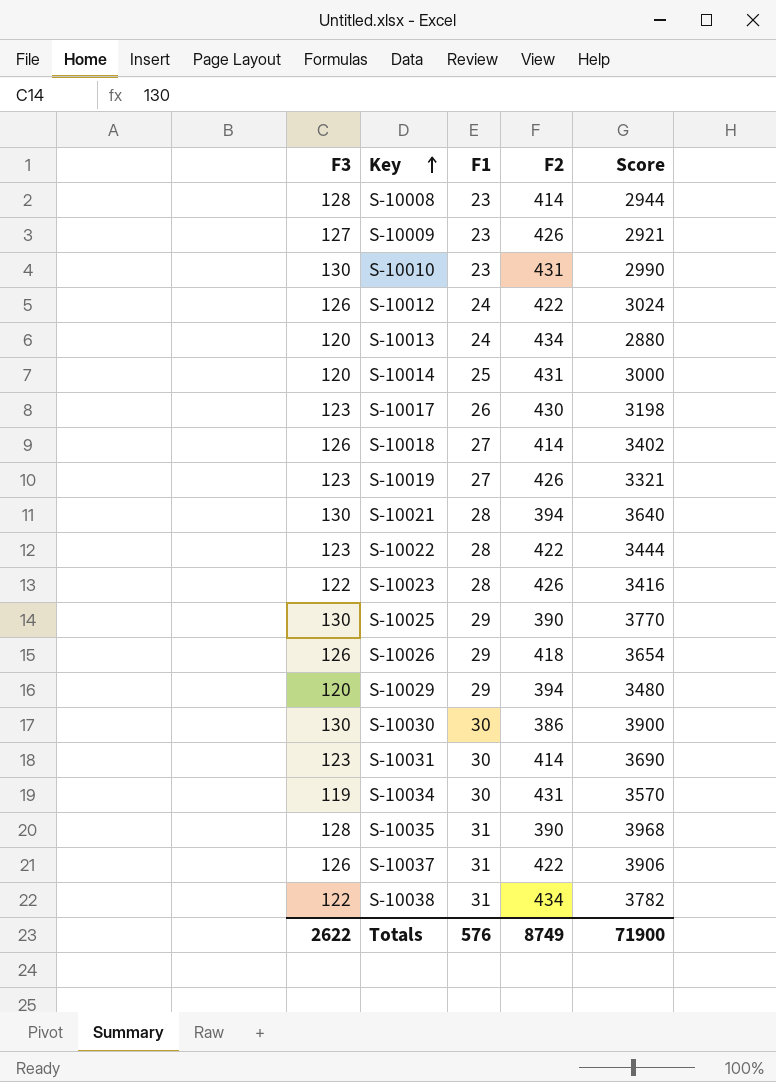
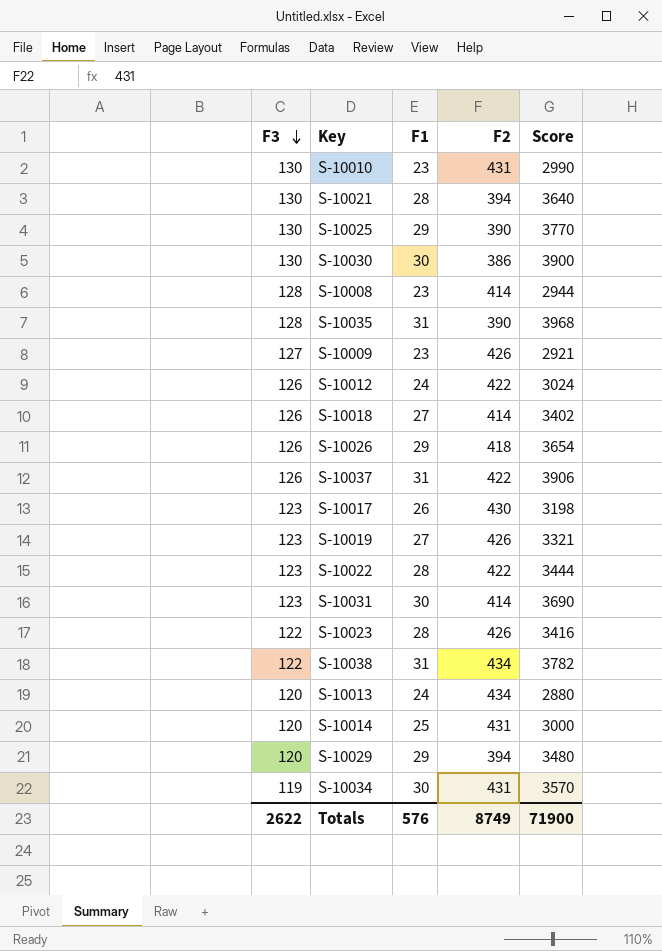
row order: Key ascending -> F3 descending

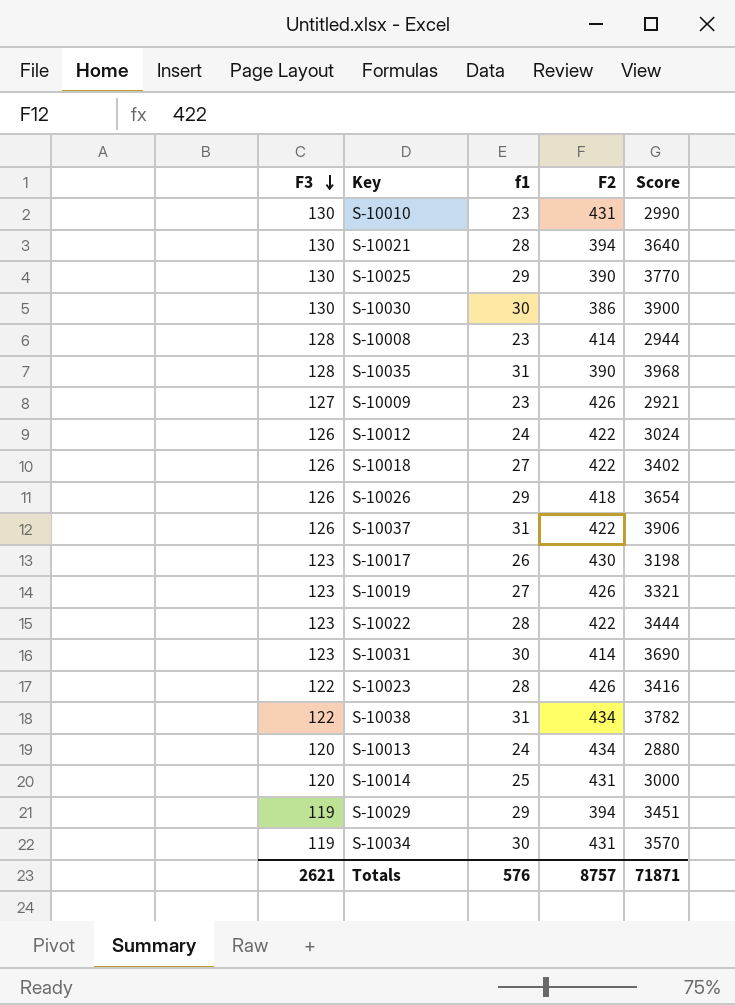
column name: F1 -> f1
S-10018 | F2: 414 -> 422
S-10029 | F3: 120 -> 119
S-10029 | Score: 3480 -> 3451
Totals | F3: 2622 -> 2621
Totals | F2: 8749 -> 8757
Totals | Score: 71900 -> 71871

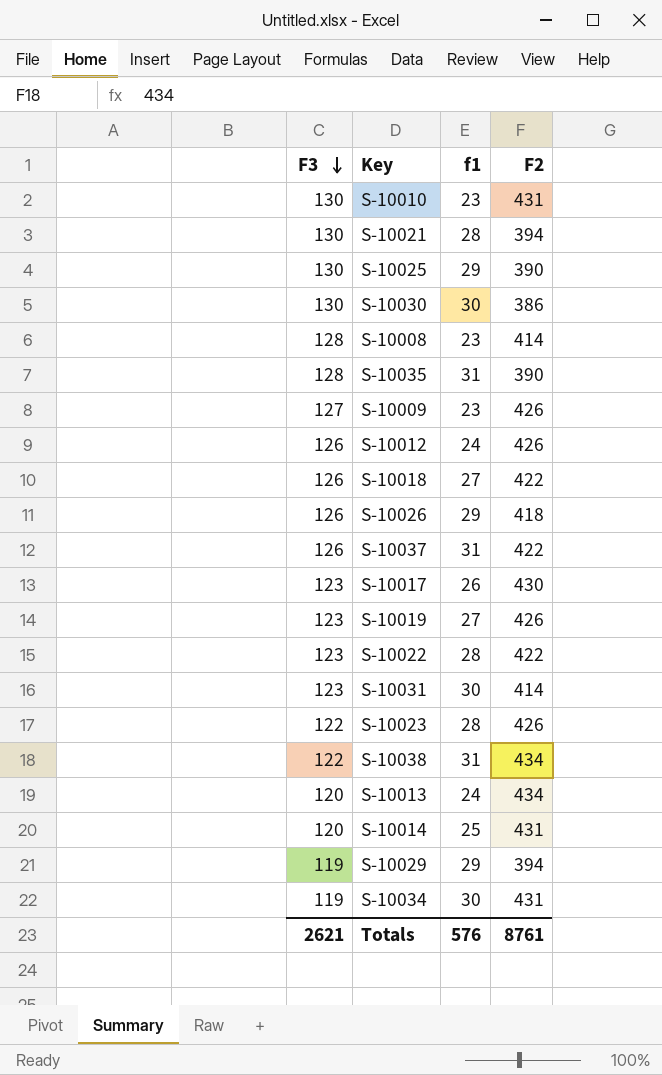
column Score | formula: [F3] * [f1] -> none
S-10012 | F2: 422 -> 426
Totals | F2: 8757 -> 8761

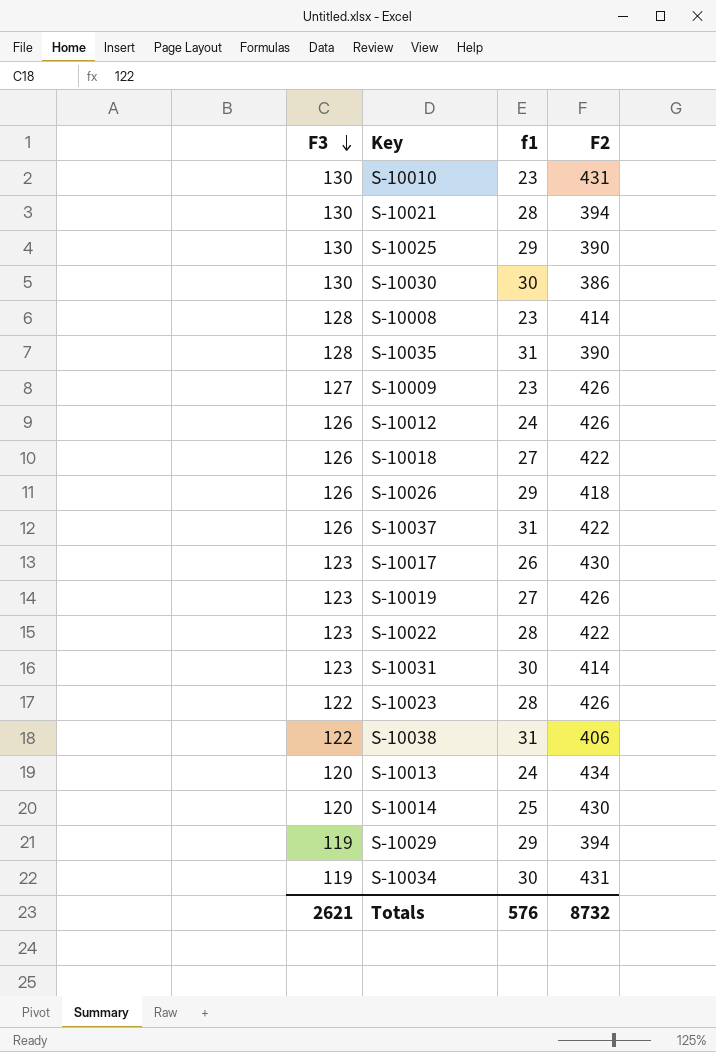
S-10038 | F2: 434 -> 406
S-10014 | F2: 431 -> 430
Totals | F2: 8761 -> 8732

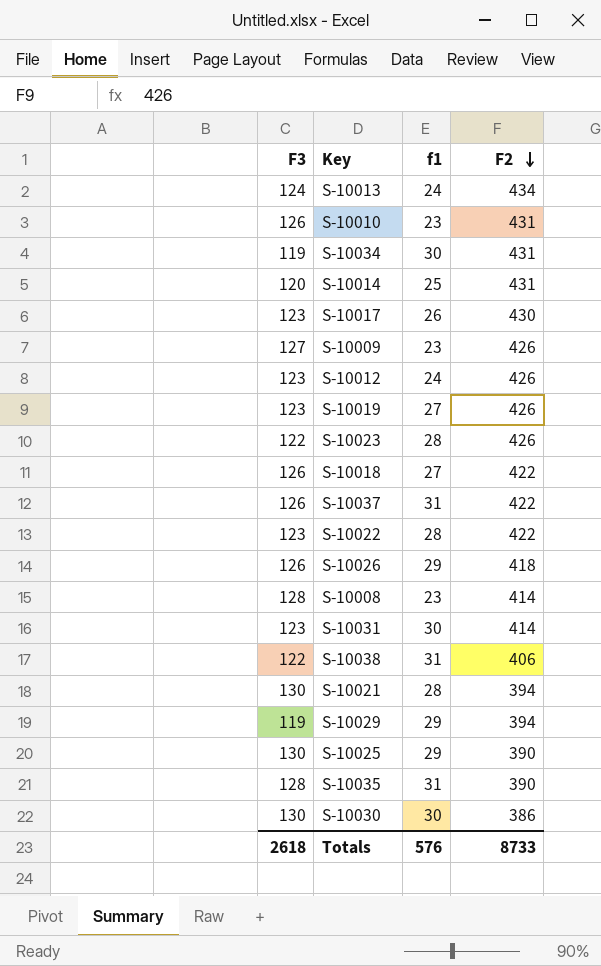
row order: F3 descending -> F2 descending
S-10013 | F3: 120 -> 124
S-10010 | F3: 130 -> 126
S-10014 | F2: 430 -> 431
S-10012 | F3: 126 -> 123
Totals | F3: 2621 -> 2618
Totals | F2: 8732 -> 8733

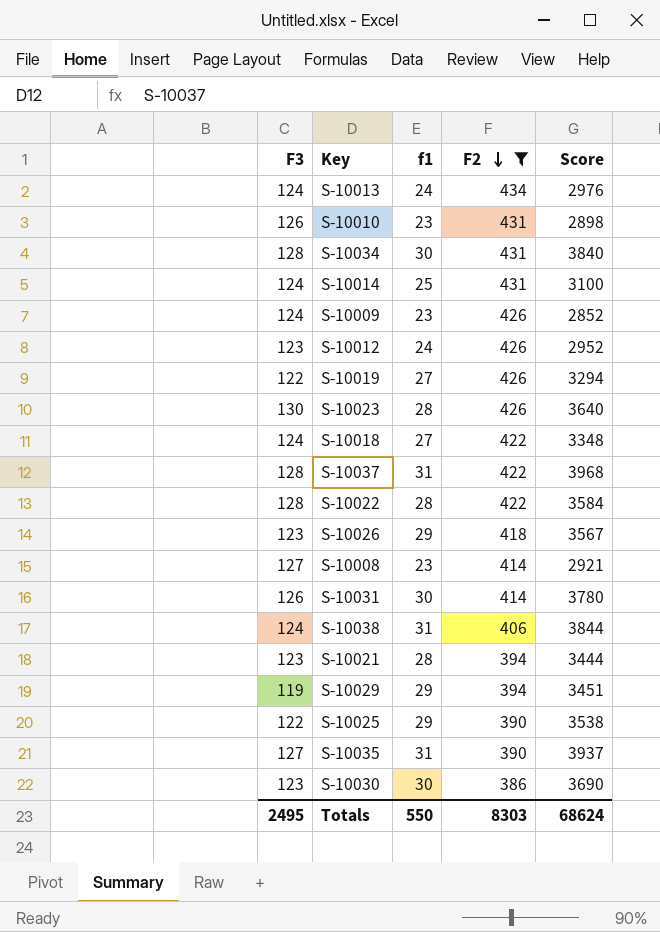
filter: none -> F2 != 430
column Score | formula: none -> [F3] * [f1]
S-10034 | F3: 119 -> 128
S-10014 | F3: 120 -> 124
S-10009 | F3: 127 -> 124
S-10019 | F3: 123 -> 122
S-10023 | F3: 122 -> 130
S-10018 | F3: 126 -> 124
S-10037 | F3: 126 -> 128
S-10022 | F3: 123 -> 128
S-10026 | F3: 126 -> 123
S-10008 | F3: 128 -> 127
S-10031 | F3: 123 -> 126
S-10038 | F3: 122 -> 124
S-10021 | F3: 130 -> 123
S-10025 | F3: 130 -> 122
S-10035 | F3: 128 -> 127
S-10030 | F3: 130 -> 123
Totals | F3: 2618 -> 2495
Totals | f1: 576 -> 550
Totals | F2: 8733 -> 8303

